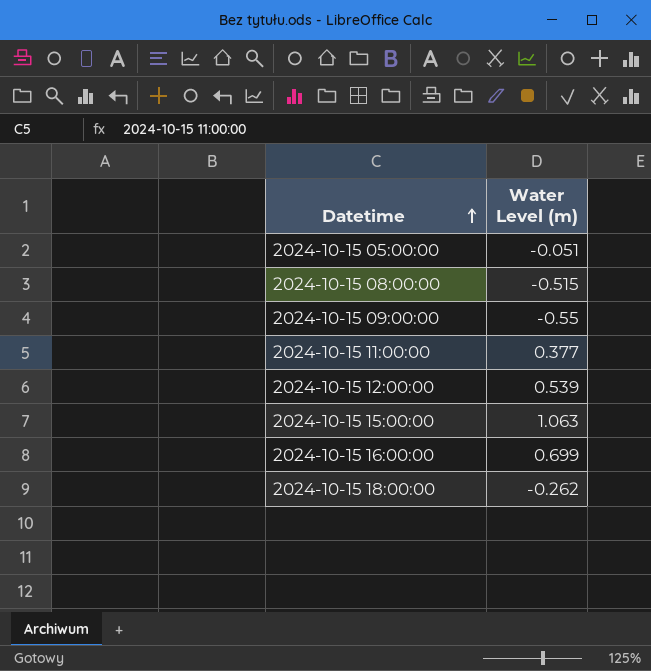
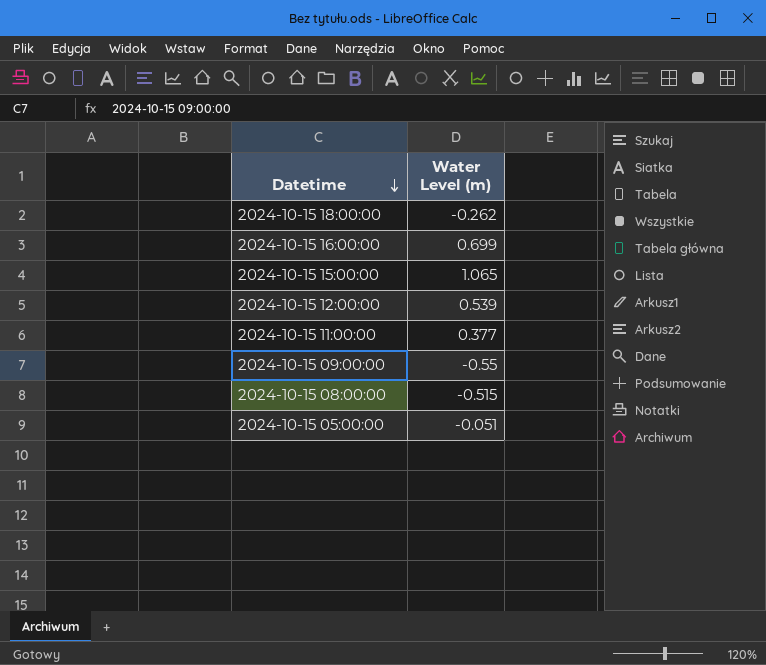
row order: Datetime ascending -> Datetime descending
2024-10-15 15:00:00 | Water Level (m): 1.063 -> 1.065

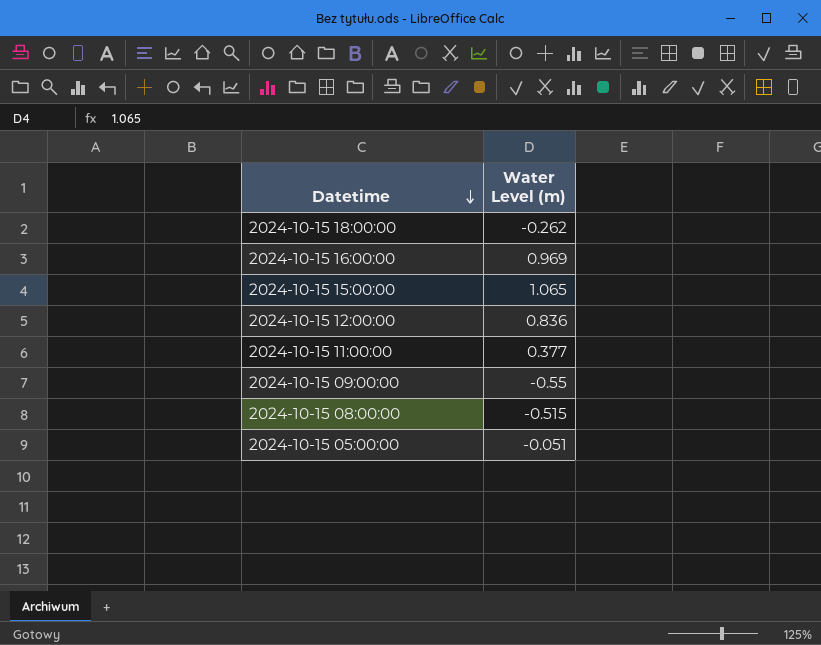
2024-10-15 16:00:00 | Water Level (m): 0.699 -> 0.969
2024-10-15 12:00:00 | Water Level (m): 0.539 -> 0.836

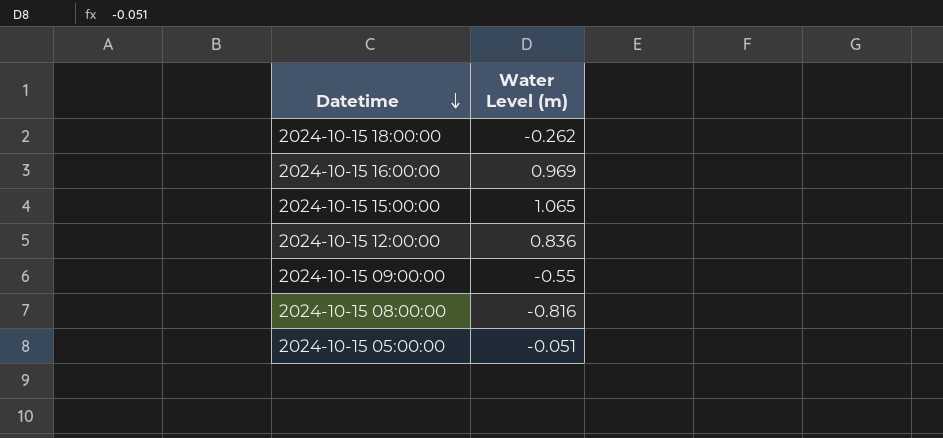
row 2024-10-15 11:00:00: 0.377 -> none
2024-10-15 08:00:00 | Water Level (m): -0.515 -> -0.816

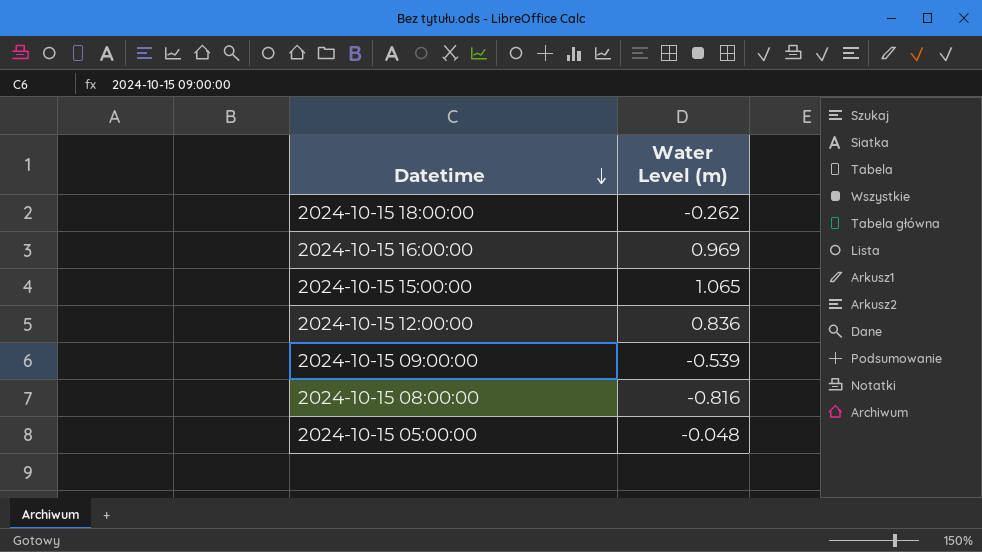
2024-10-15 09:00:00 | Water Level (m): -0.55 -> -0.539
2024-10-15 05:00:00 | Water Level (m): -0.051 -> -0.048

